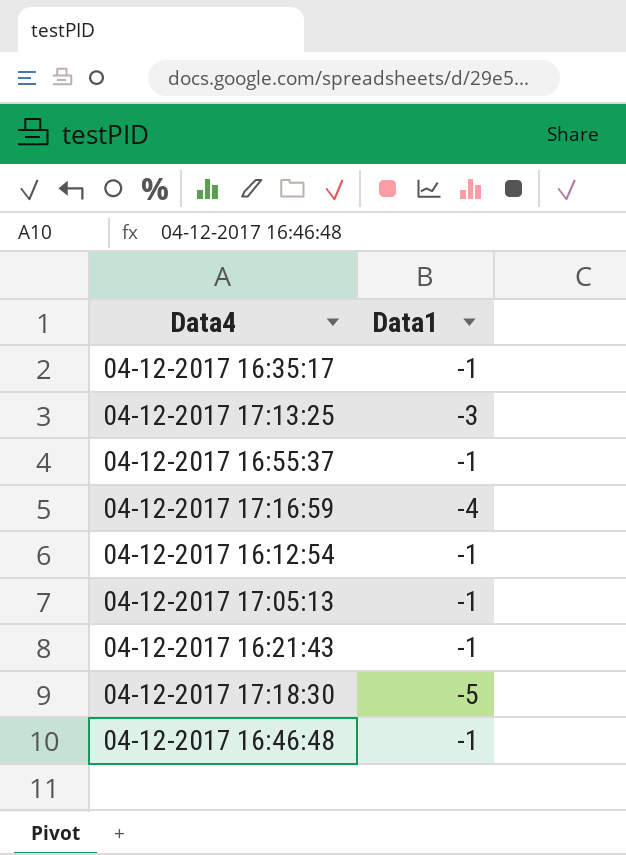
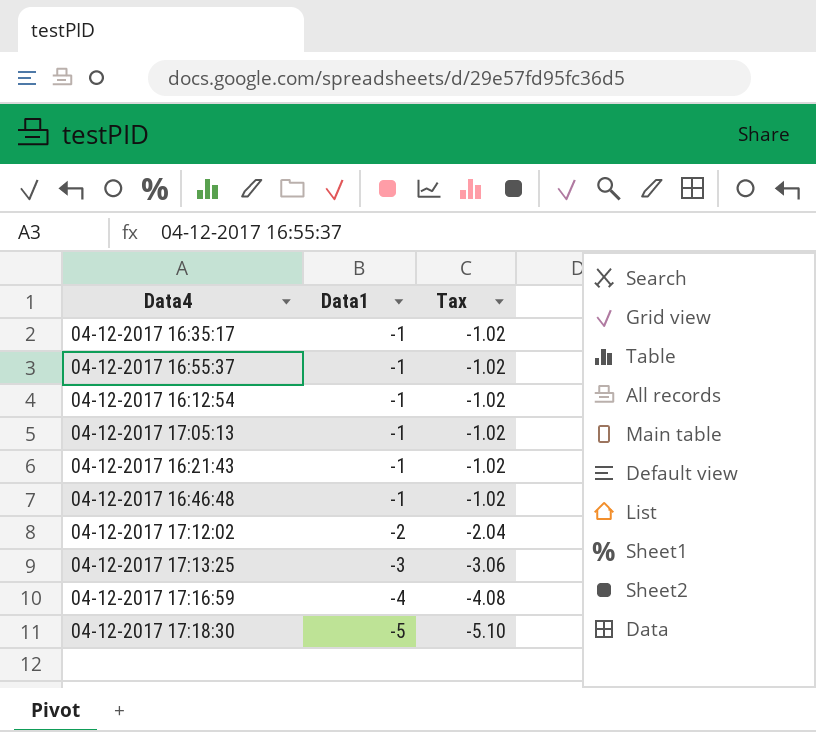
row order: none -> Data1 descending
column Tax | formula: none -> [Data1] * 1.02
row 04-12-2017 17:12:02: none -> -2 | -2.04

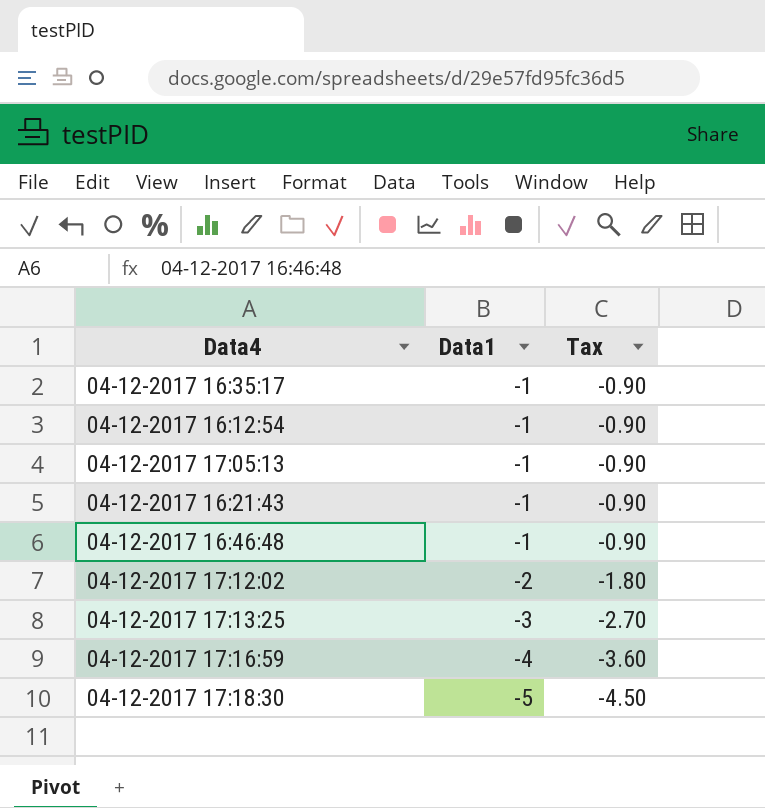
column Tax | formula: [Data1] * 1.02 -> [Data1] * 0.9
row 04-12-2017 16:55:37: -1 | -1.02 -> none

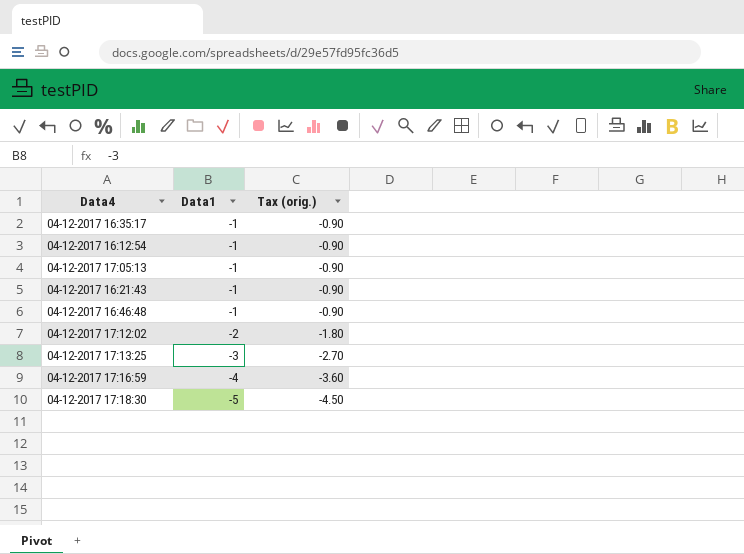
column name: Tax -> Tax (orig.)

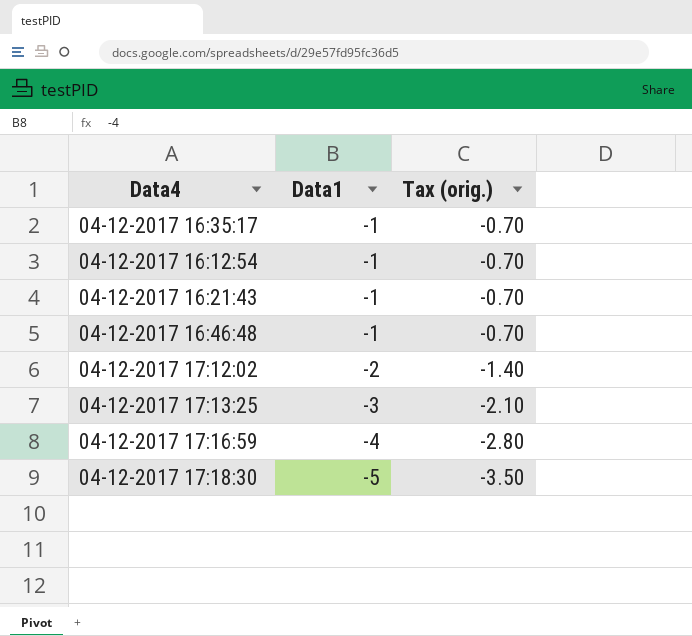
column Tax (orig.) | formula: [Data1] * 0.9 -> [Data1] * 0.7
row 04-12-2017 17:05:13: -1 | -0.90 -> none

